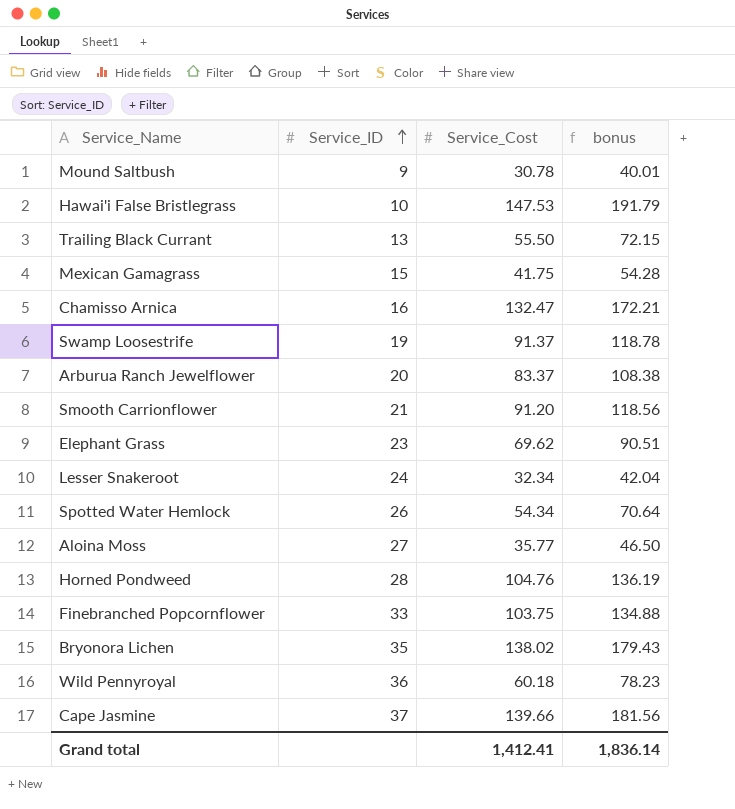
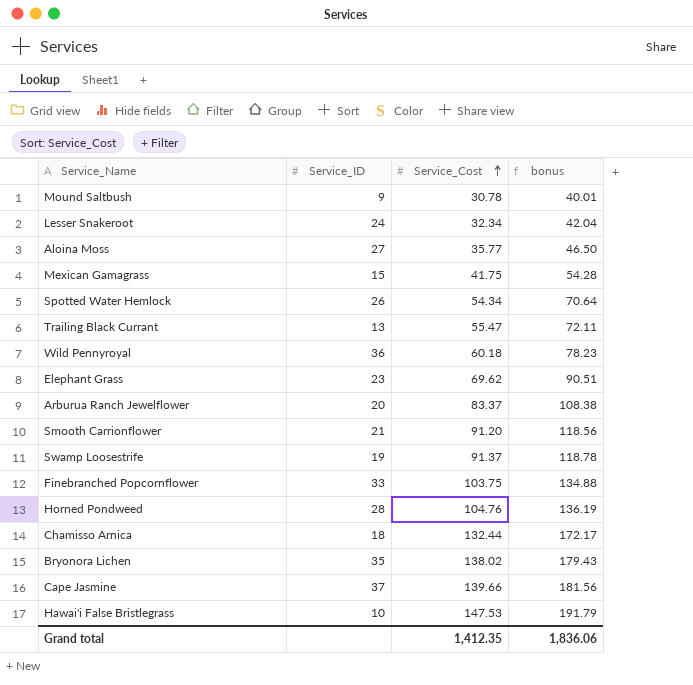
row order: Service_ID ascending -> Service_Cost ascending
Trailing Black Currant | Service_Cost: 55.50 -> 55.47
Trailing Black Currant | bonus: 72.15 -> 72.11
Chamisso Arnica | Service_ID: 16 -> 18
Chamisso Arnica | Service_Cost: 132.47 -> 132.44
Chamisso Arnica | bonus: 172.21 -> 172.17
Grand total | Service_Cost: 1,412.41 -> 1,412.35
Grand total | bonus: 1,836.14 -> 1,836.06

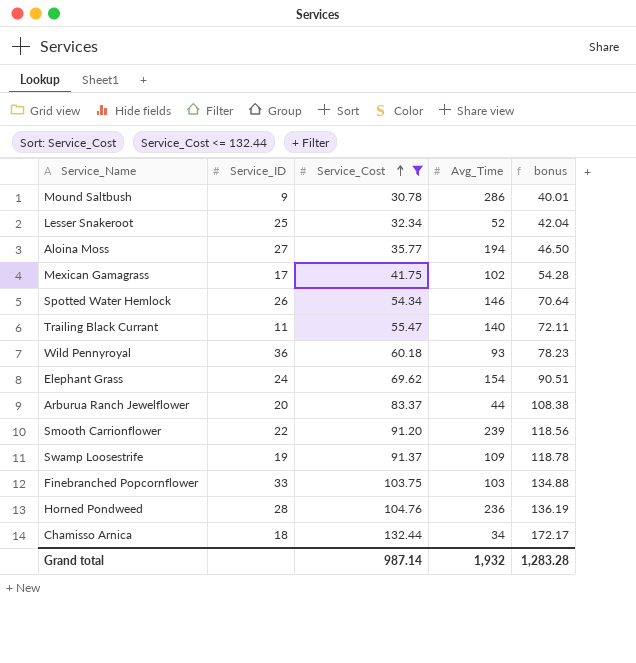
filter: none -> Service_Cost <= 132.44
column Avg_Time | position: none -> 4
Lesser Snakeroot | Service_ID: 24 -> 25
Mexican Gamagrass | Service_ID: 15 -> 17
Trailing Black Currant | Service_ID: 13 -> 11
Elephant Grass | Service_ID: 23 -> 24
Smooth Carrionflower | Service_ID: 21 -> 22
Grand total | Service_Cost: 1,412.35 -> 987.14
Grand total | bonus: 1,836.06 -> 1,283.28

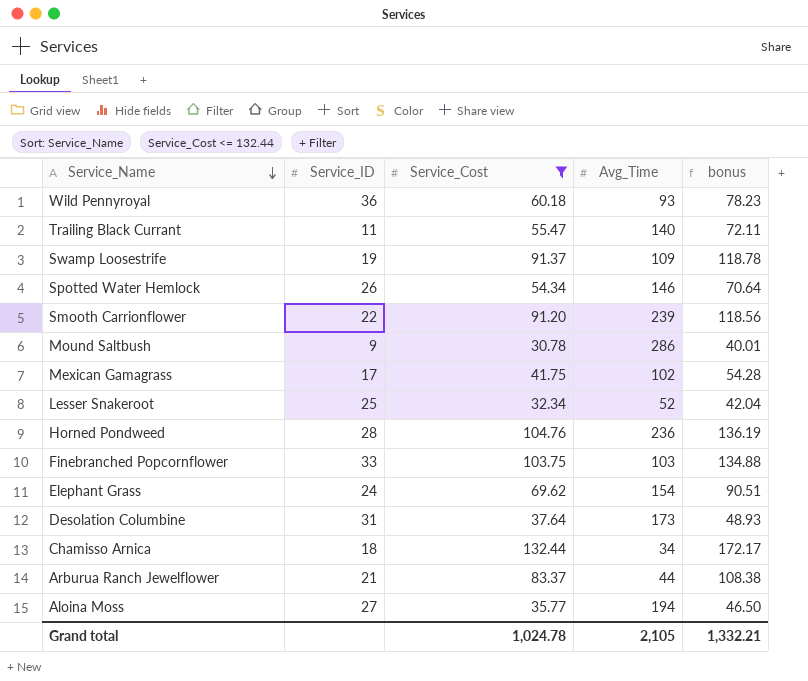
row order: Service_Cost ascending -> Service_Name descending
row Desolation Columbine: none -> 31 | 37.64 | 173 | 48.93
Arburua Ranch Jewelflower | Service_ID: 20 -> 21
Grand total | Service_Cost: 987.14 -> 1,024.78
Grand total | Avg_Time: 1,932 -> 2,105
Grand total | bonus: 1,283.28 -> 1,332.21

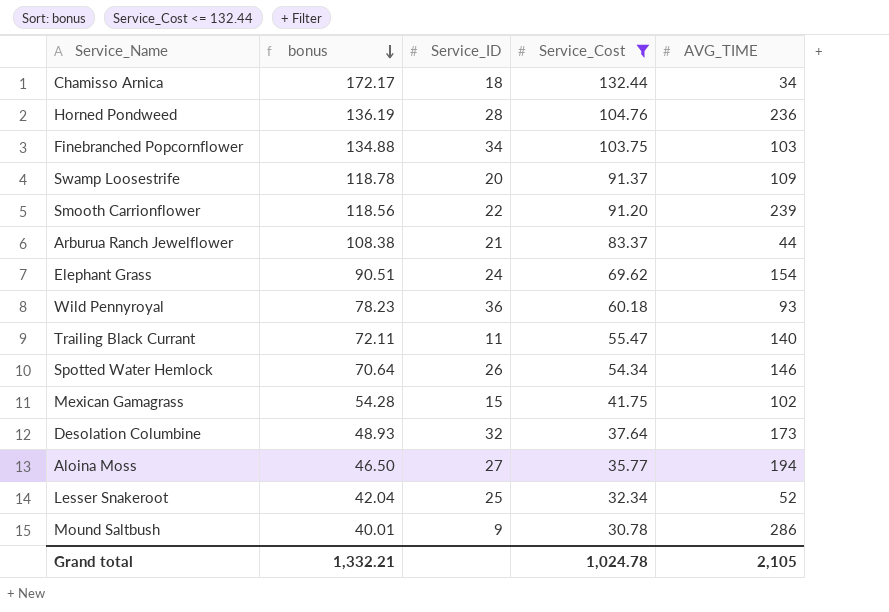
row order: Service_Name descending -> bonus descending
column bonus | position: 5 -> 2
column name: Avg_Time -> AVG_TIME
Finebranched Popcornflower | Service_ID: 33 -> 34
Swamp Loosestrife | Service_ID: 19 -> 20
Mexican Gamagrass | Service_ID: 17 -> 15
Desolation Columbine | Service_ID: 31 -> 32

